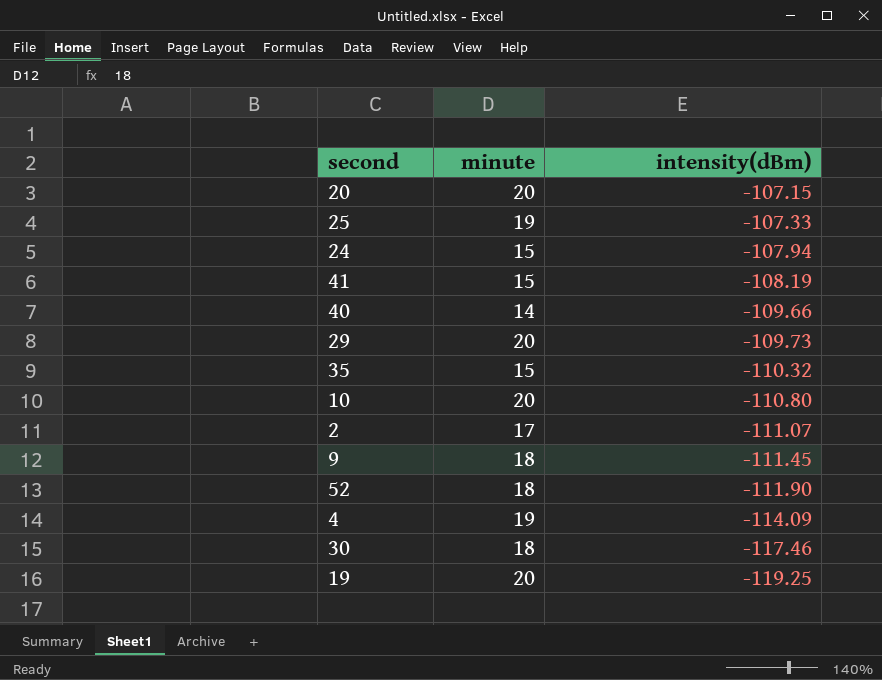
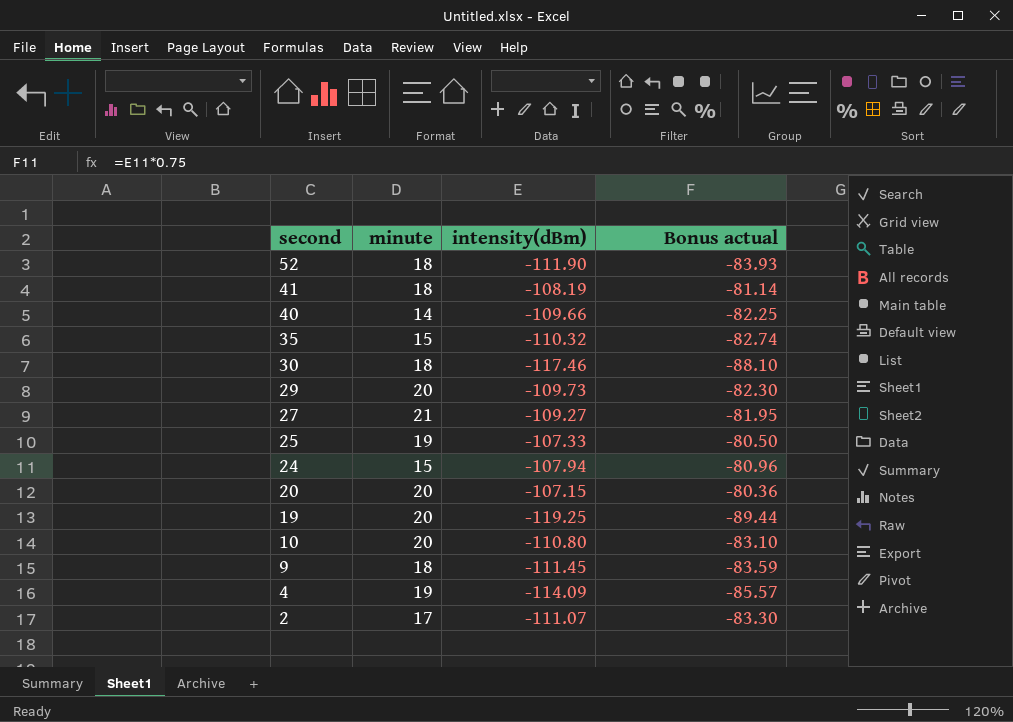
row order: intensity(dBm) descending -> second descending
column Bonus actual | formula: none -> [intensity(dBm)] * 0.75
41 | minute: 15 -> 18
row 27: none -> 21 | -109.27 | -81.95

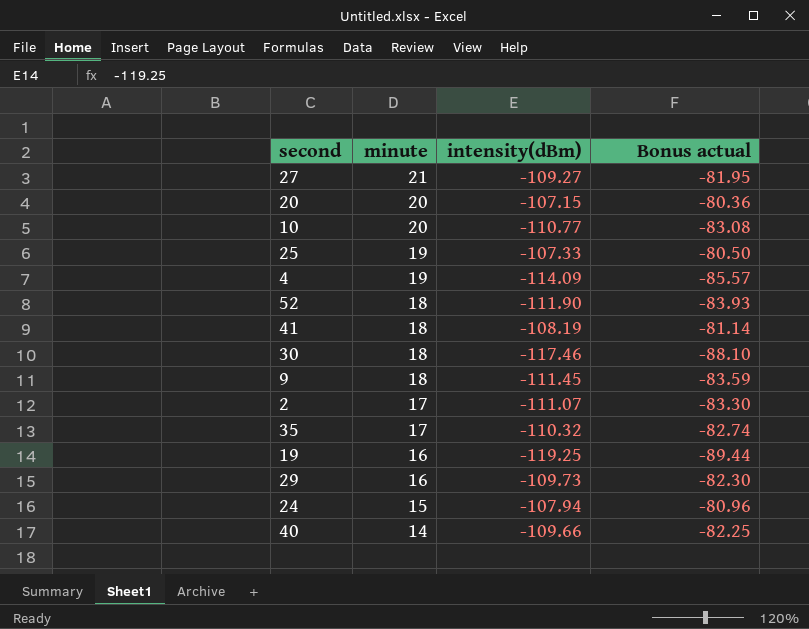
row order: second descending -> minute descending
10 | intensity(dBm): -110.80 -> -110.77
10 | Bonus actual: -83.10 -> -83.08
35 | minute: 15 -> 17
19 | minute: 20 -> 16
29 | minute: 20 -> 16

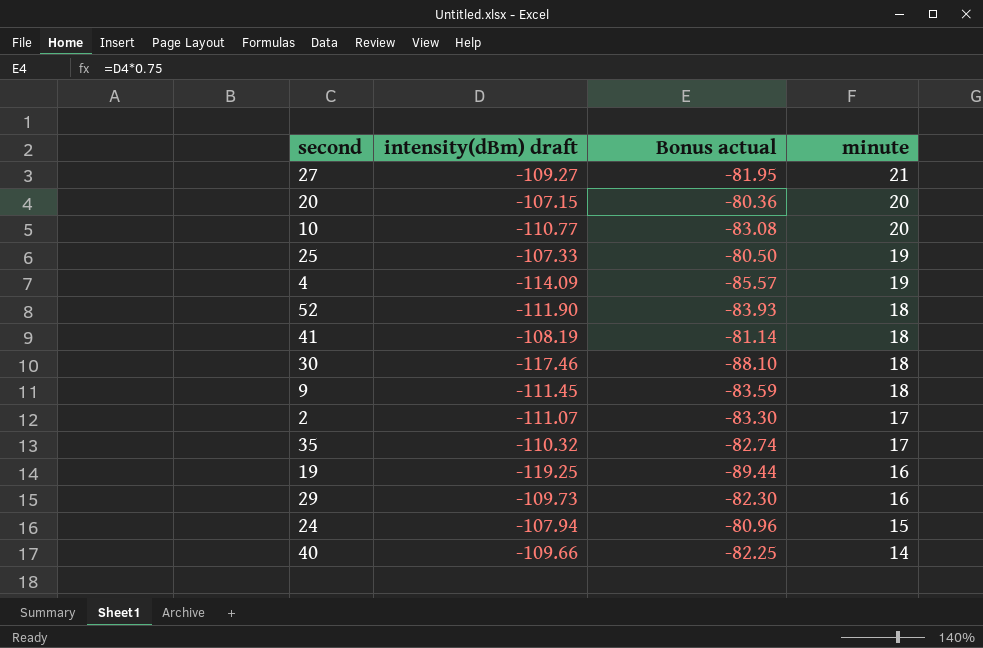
column name: intensity(dBm) -> intensity(dBm) draft
column minute | position: 2 -> 4

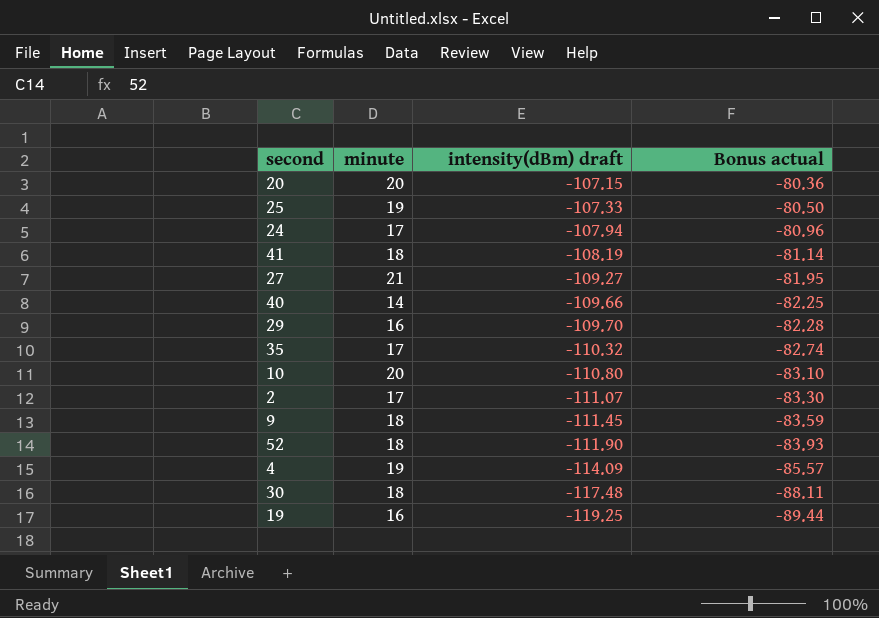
row order: minute descending -> intensity(dBm) draft descending
column minute | position: 4 -> 2
24 | minute: 15 -> 17
29 | intensity(dBm) draft: -109.73 -> -109.70
29 | Bonus actual: -82.30 -> -82.28
10 | intensity(dBm) draft: -110.77 -> -110.80
10 | Bonus actual: -83.08 -> -83.10
30 | intensity(dBm) draft: -117.46 -> -117.48
30 | Bonus actual: -88.10 -> -88.11

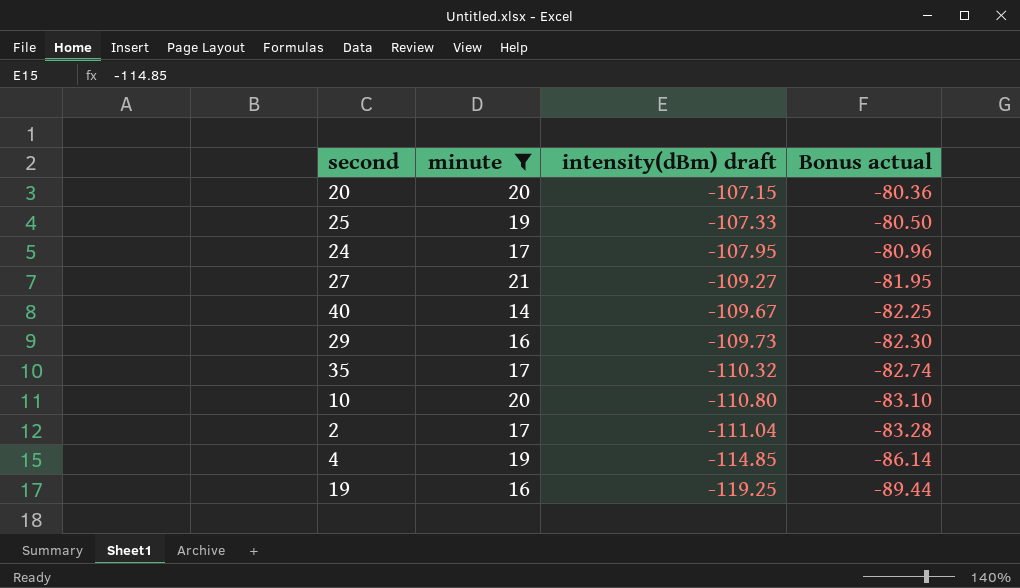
filter: none -> minute != 18
24 | intensity(dBm) draft: -107.94 -> -107.95
40 | intensity(dBm) draft: -109.66 -> -109.67
29 | intensity(dBm) draft: -109.70 -> -109.73
29 | Bonus actual: -82.28 -> -82.30
2 | intensity(dBm) draft: -111.07 -> -111.04
2 | Bonus actual: -83.30 -> -83.28
4 | intensity(dBm) draft: -114.09 -> -114.85
4 | Bonus actual: -85.57 -> -86.14

